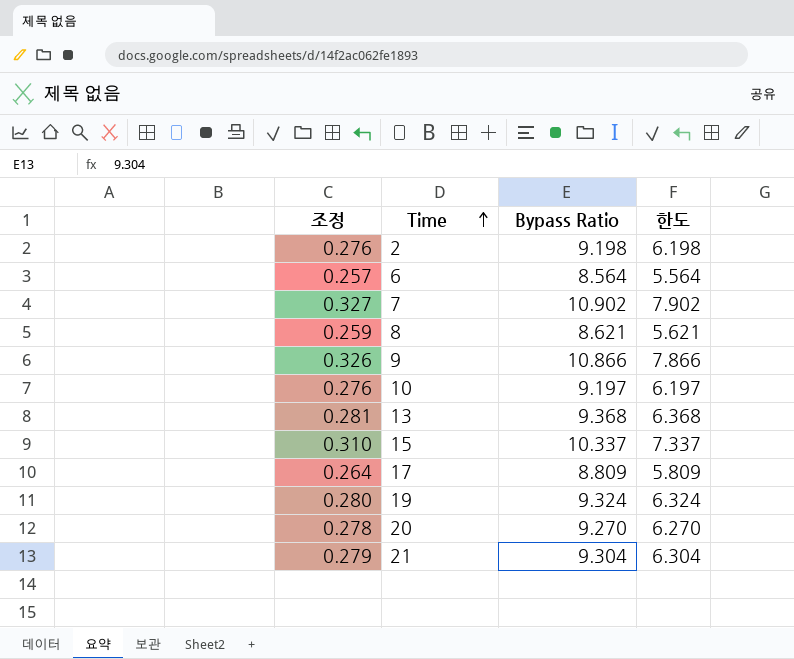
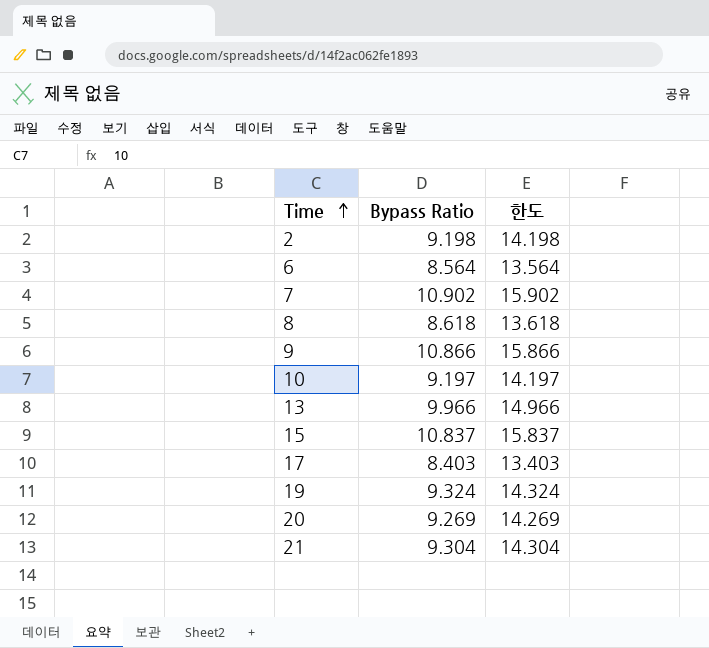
column 조정 | formula: [Bypass Ratio] * 0.03 -> none
column 한도 | formula: [Bypass Ratio] - 3 -> [Bypass Ratio] + 5
8 | Bypass Ratio: 8.621 -> 8.618
13 | Bypass Ratio: 9.368 -> 9.966
15 | Bypass Ratio: 10.337 -> 10.837
17 | Bypass Ratio: 8.809 -> 8.403
20 | Bypass Ratio: 9.270 -> 9.269

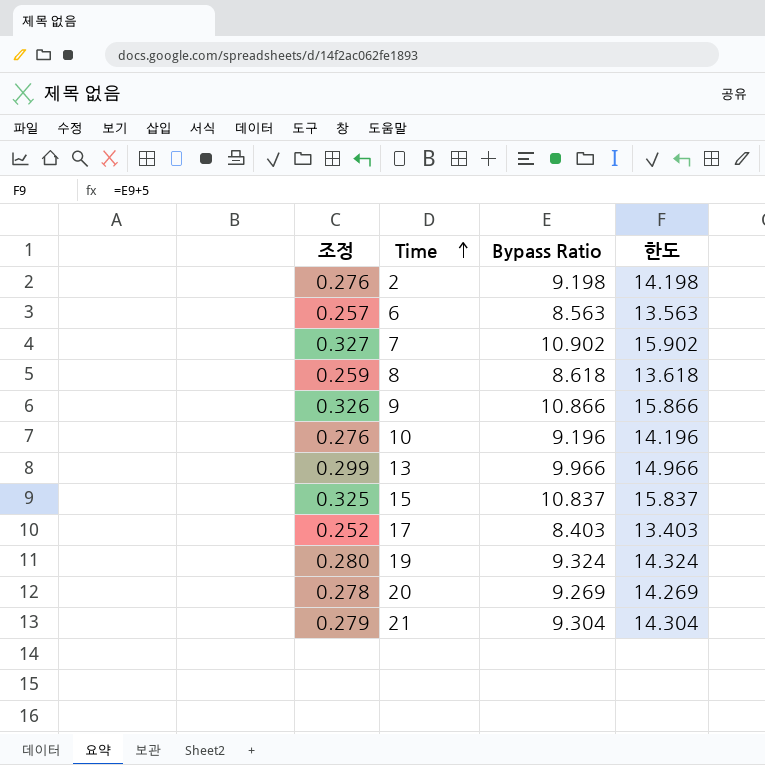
column 조정 | formula: none -> [Bypass Ratio] * 0.03
6 | Bypass Ratio: 8.564 -> 8.563
6 | 한도: 13.564 -> 13.563
10 | Bypass Ratio: 9.197 -> 9.196
10 | 한도: 14.197 -> 14.196

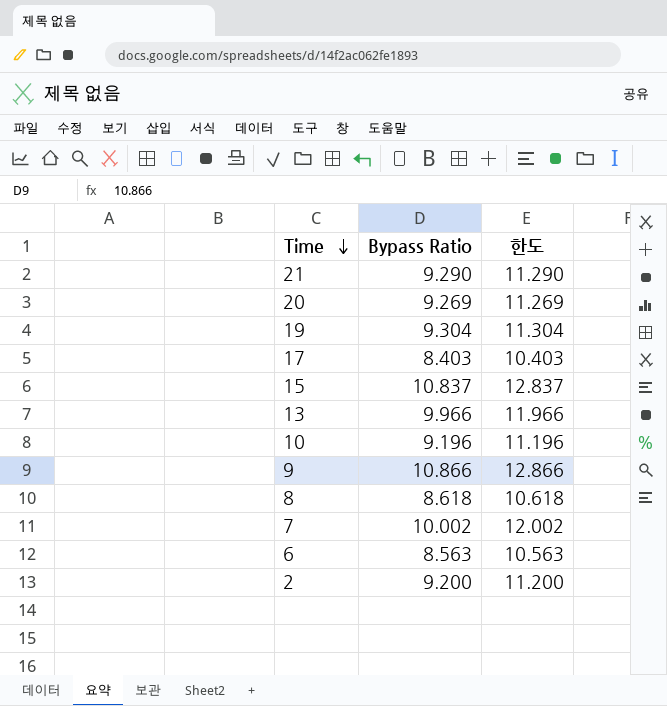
row order: Time ascending -> Time descending
column 조정 | formula: [Bypass Ratio] * 0.03 -> none
column 한도 | formula: [Bypass Ratio] + 5 -> [Bypass Ratio] + 2
21 | Bypass Ratio: 9.304 -> 9.290
19 | Bypass Ratio: 9.324 -> 9.304
7 | Bypass Ratio: 10.902 -> 10.002
2 | Bypass Ratio: 9.198 -> 9.200

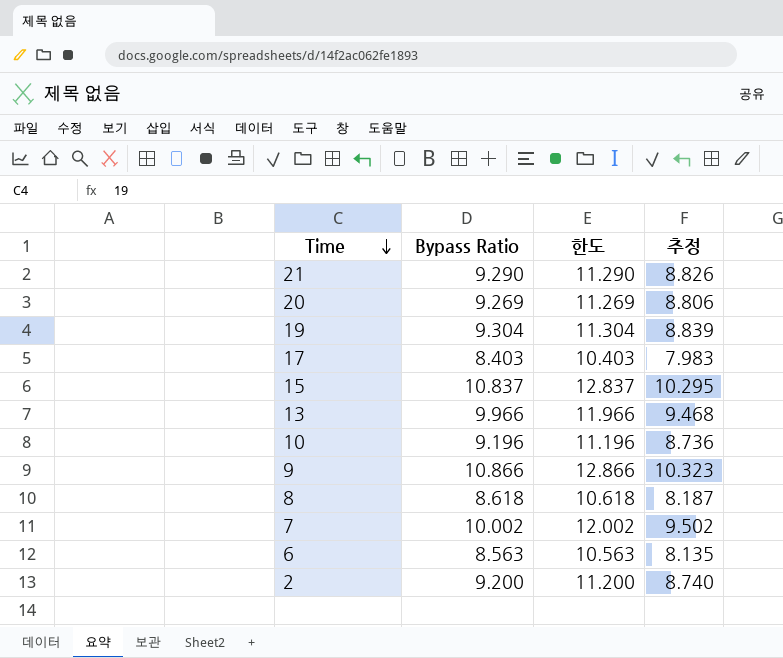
column 추정 | formula: none -> [Bypass Ratio] * 0.95

